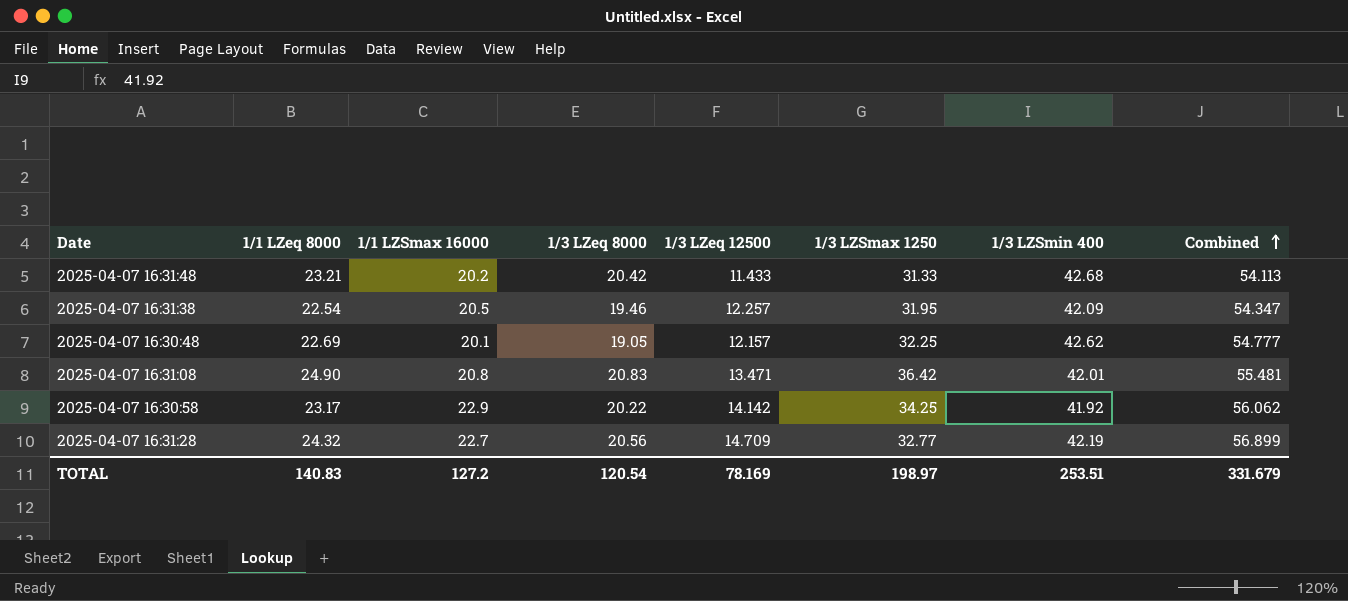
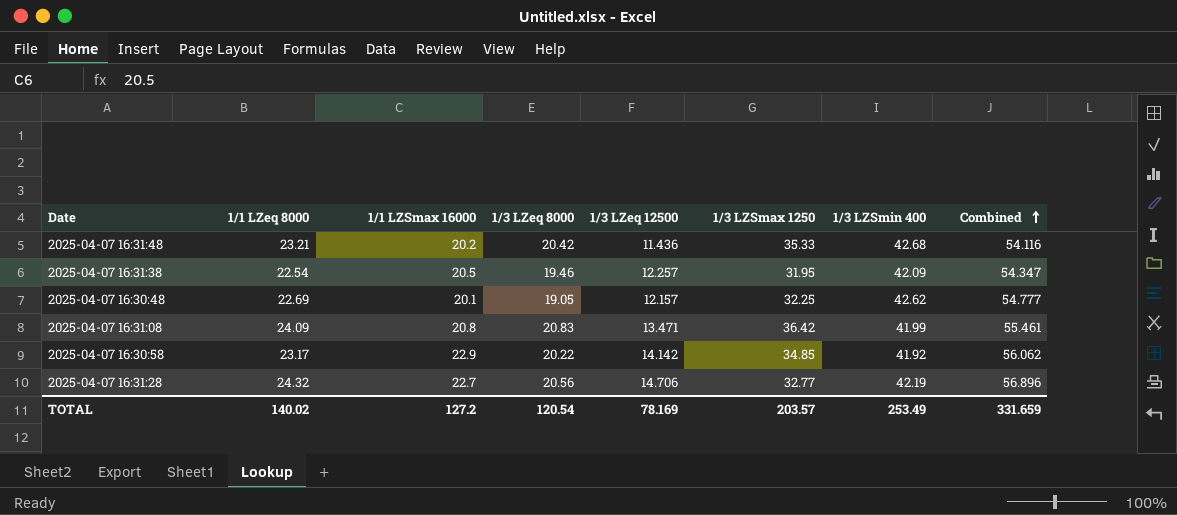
2025-04-07 16:31:48 | 1/3 LZeq 12500: 11.433 -> 11.436
2025-04-07 16:31:48 | 1/3 LZSmax 1250: 31.33 -> 35.33
2025-04-07 16:31:48 | Combined: 54.113 -> 54.116
2025-04-07 16:31:08 | 1/1 LZeq 8000: 24.90 -> 24.09
2025-04-07 16:31:08 | 1/3 LZSmin 400: 42.01 -> 41.99
2025-04-07 16:31:08 | Combined: 55.481 -> 55.461
2025-04-07 16:30:58 | 1/3 LZSmax 1250: 34.25 -> 34.85
2025-04-07 16:31:28 | 1/3 LZeq 12500: 14.709 -> 14.706
2025-04-07 16:31:28 | Combined: 56.899 -> 56.896
TOTAL | 1/1 LZeq 8000: 140.83 -> 140.02
TOTAL | 1/3 LZSmax 1250: 198.97 -> 203.57
TOTAL | 1/3 LZSmin 400: 253.51 -> 253.49
TOTAL | Combined: 331.679 -> 331.659

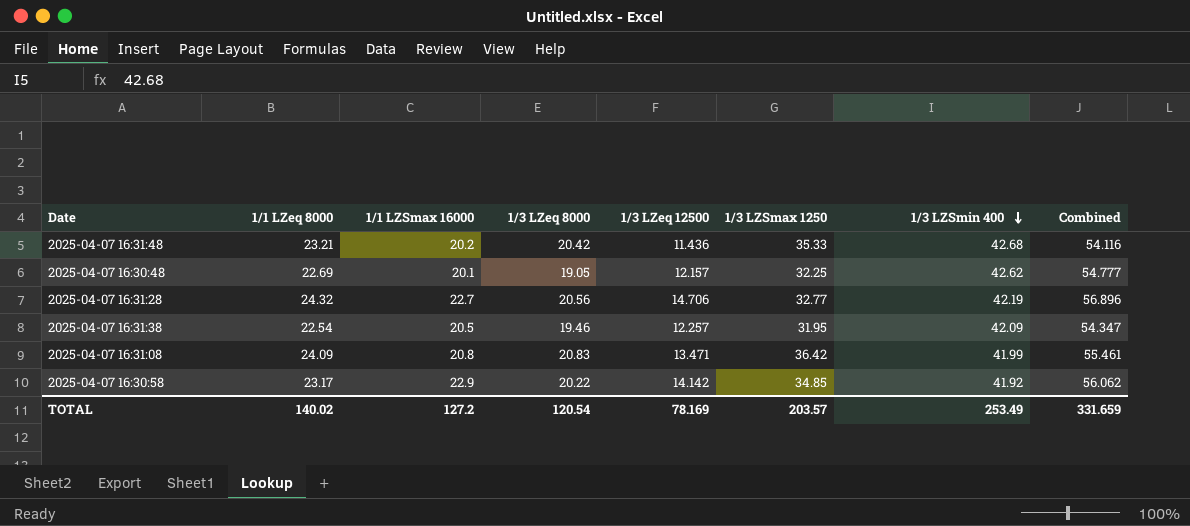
row order: Combined ascending -> 1/3 LZSmin 400 descending

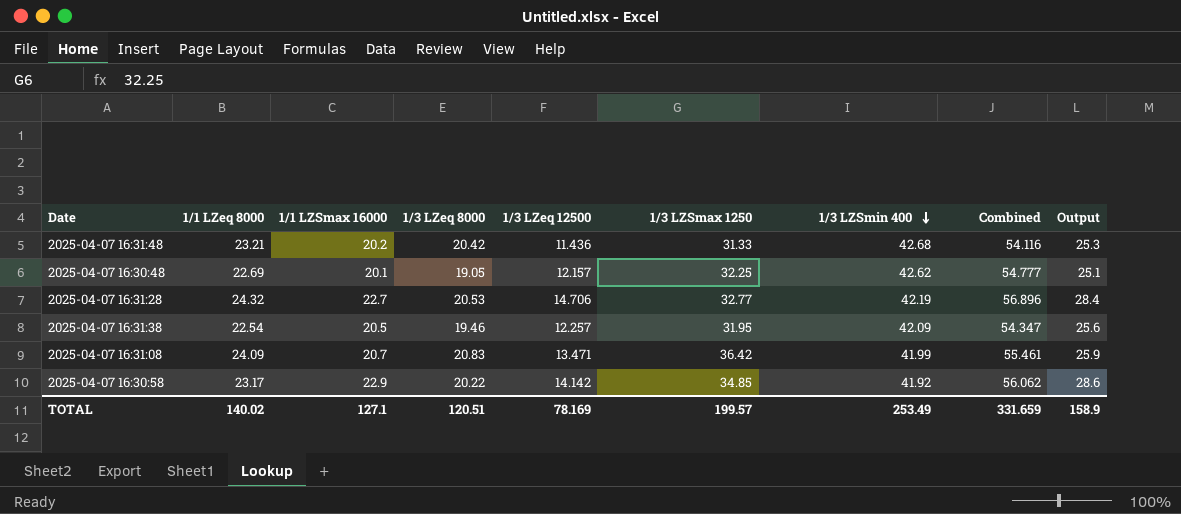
column Output | formula: none -> [1/1 LZSmax 16000] * 1.25
2025-04-07 16:31:48 | 1/3 LZSmax 1250: 35.33 -> 31.33
2025-04-07 16:31:28 | 1/3 LZeq 8000: 20.56 -> 20.53
2025-04-07 16:31:08 | 1/1 LZSmax 16000: 20.8 -> 20.7
TOTAL | 1/1 LZSmax 16000: 127.2 -> 127.1
TOTAL | 1/3 LZeq 8000: 120.54 -> 120.51
TOTAL | 1/3 LZSmax 1250: 203.57 -> 199.57

